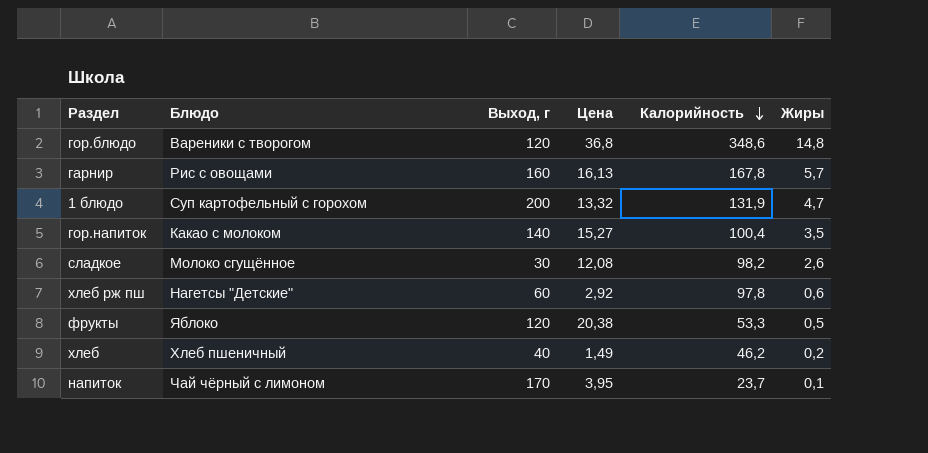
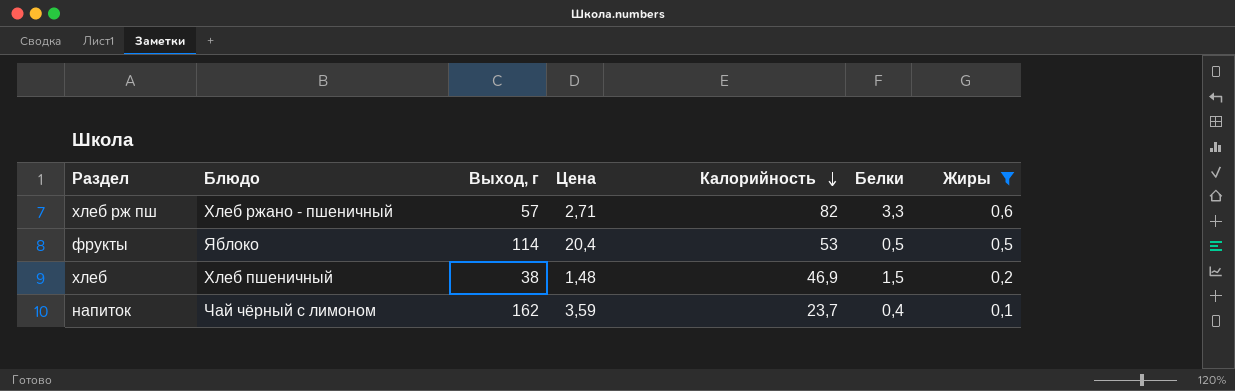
filter: none -> Жиры <= 0,6
column Белки | position: none -> 6
хлеб рж пш | Блюдо: Нагетсы "Детские" -> Хлеб ржано - пшеничный
хлеб рж пш | Выход, г: 60 -> 57
хлеб рж пш | Цена: 2,92 -> 2,71
хлеб рж пш | Калорийность: 97,8 -> 82
фрукты | Выход, г: 120 -> 114
фрукты | Цена: 20,38 -> 20,4
фрукты | Калорийность: 53,3 -> 53
хлеб | Выход, г: 40 -> 38
хлеб | Цена: 1,49 -> 1,48
хлеб | Калорийность: 46,2 -> 46,9
напиток | Выход, г: 170 -> 162
напиток | Цена: 3,95 -> 3,59

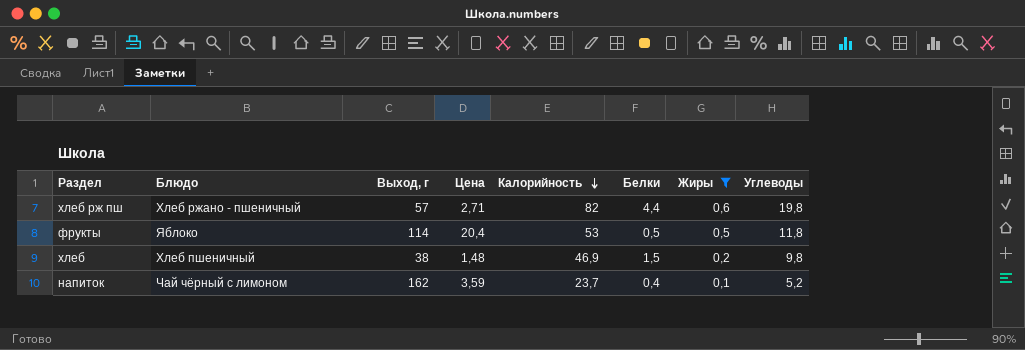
column Углеводы | position: none -> 8
хлеб рж пш | Белки: 3,3 -> 4,4

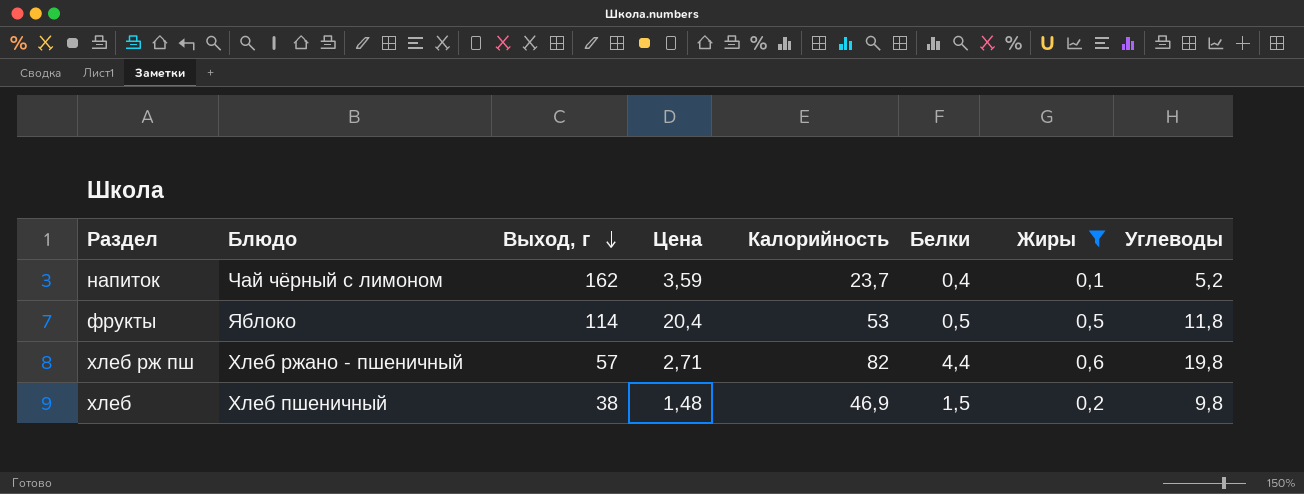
row order: Калорийность descending -> Выход, г descending

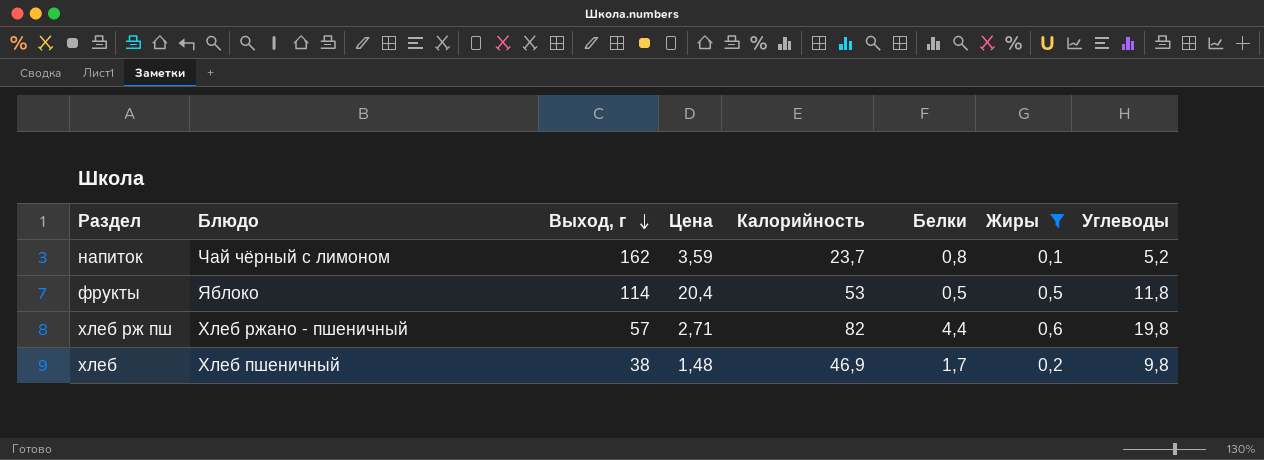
напиток | Белки: 0,4 -> 0,8
хлеб | Белки: 1,5 -> 1,7

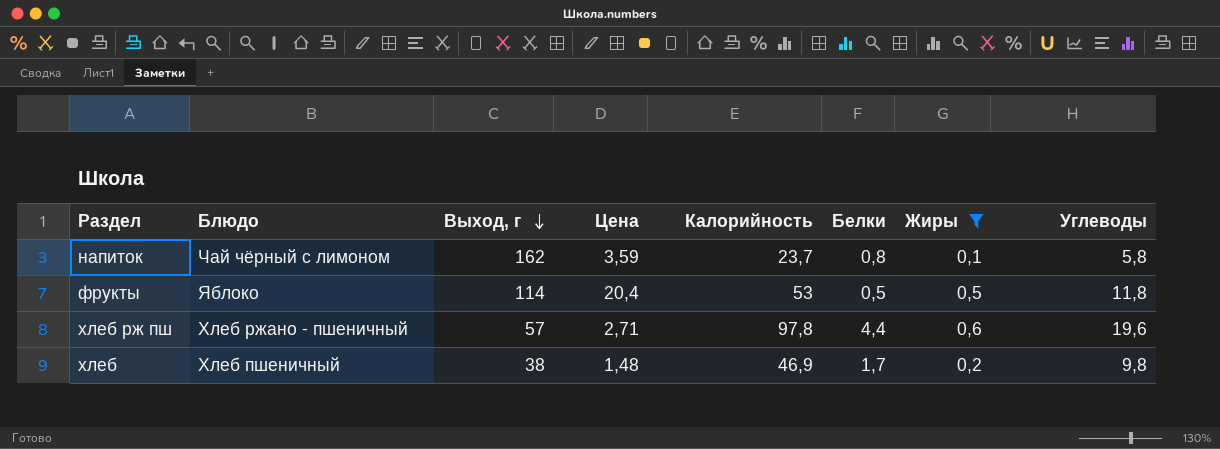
напиток | Углеводы: 5,2 -> 5,8
хлеб рж пш | Калорийность: 82 -> 97,8
хлеб рж пш | Углеводы: 19,8 -> 19,6

